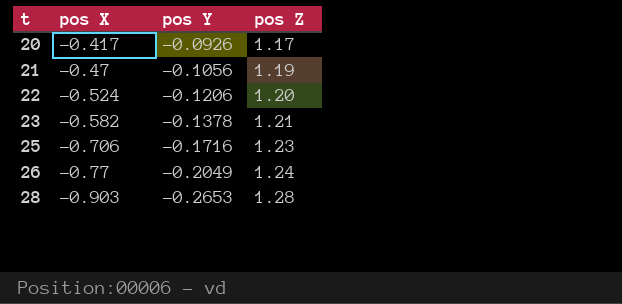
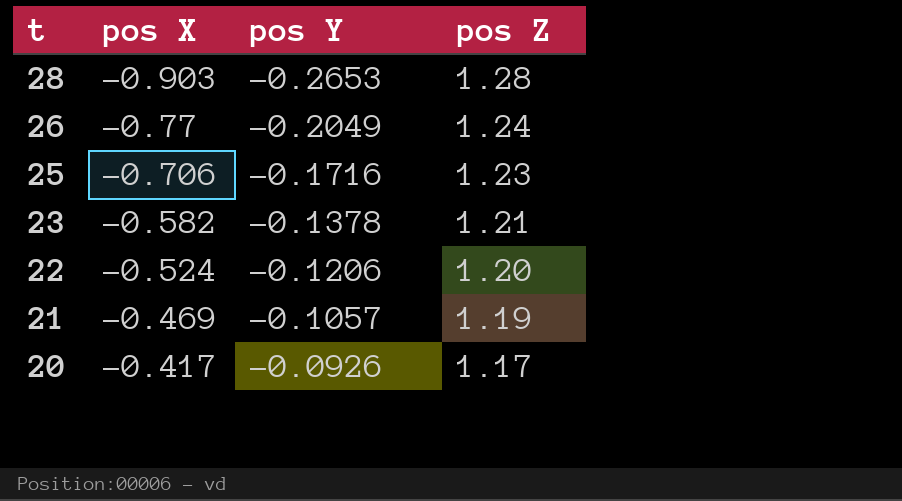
row order: t ascending -> t descending
21 | pos X: -0.47 -> -0.469
21 | pos Y: -0.1056 -> -0.1057

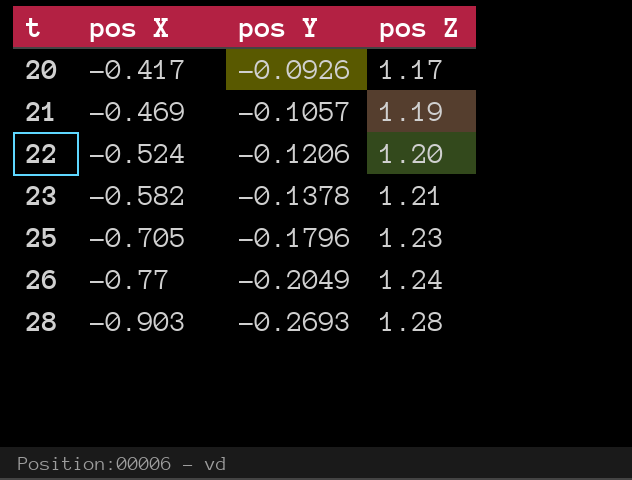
row order: t descending -> t ascending
25 | pos X: -0.706 -> -0.705
25 | pos Y: -0.1716 -> -0.1796
28 | pos Y: -0.2653 -> -0.2693

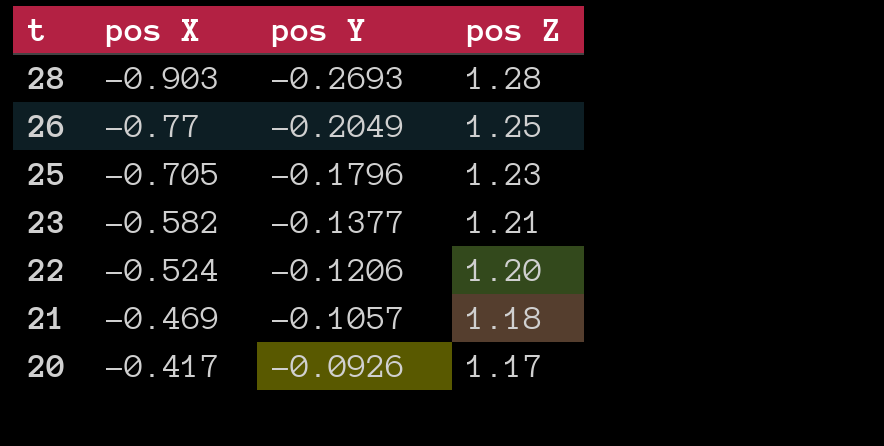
row order: t ascending -> t descending
26 | pos Z: 1.24 -> 1.25
23 | pos Y: -0.1378 -> -0.1377
21 | pos Z: 1.19 -> 1.18

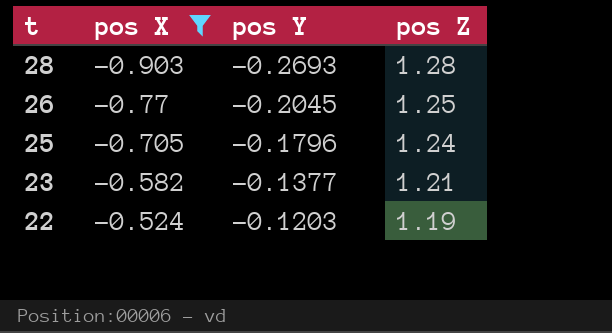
filter: none -> pos X <= -0.524
26 | pos Y: -0.2049 -> -0.2045
25 | pos Z: 1.23 -> 1.24
22 | pos Y: -0.1206 -> -0.1203
22 | pos Z: 1.20 -> 1.19

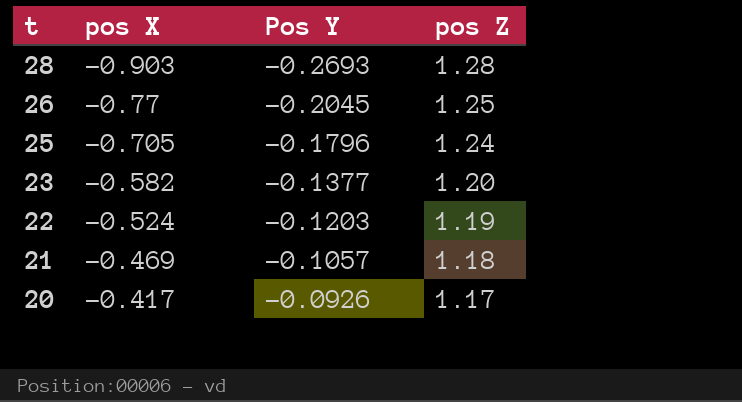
filter: pos X <= -0.524 -> none
column name: pos Y -> Pos Y
23 | pos Z: 1.21 -> 1.20

